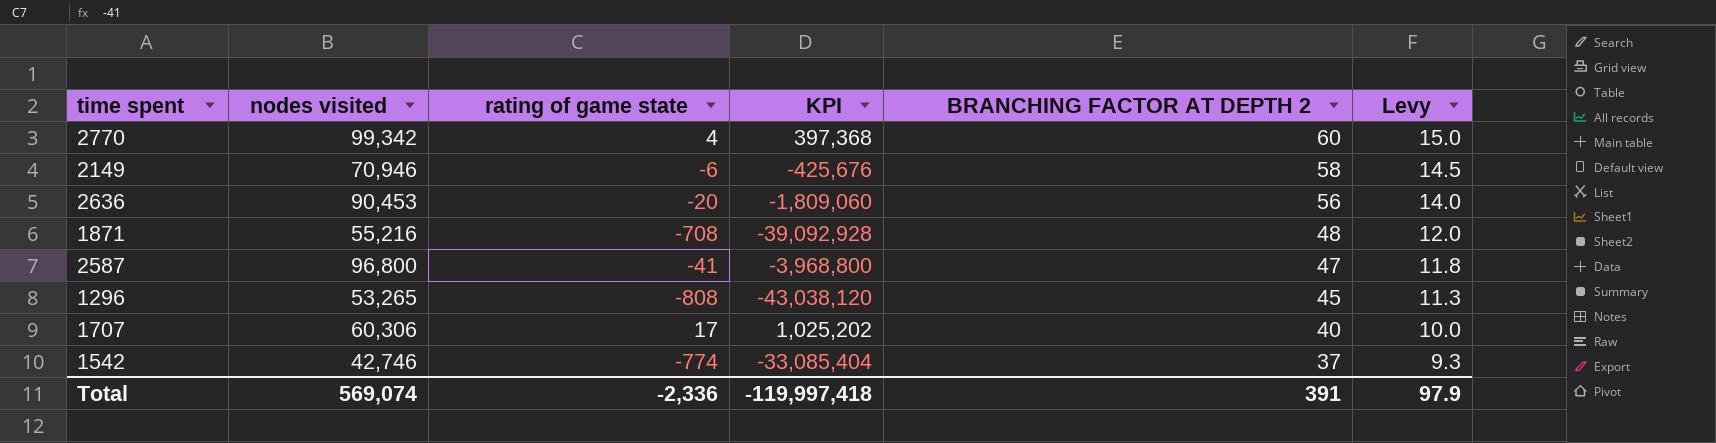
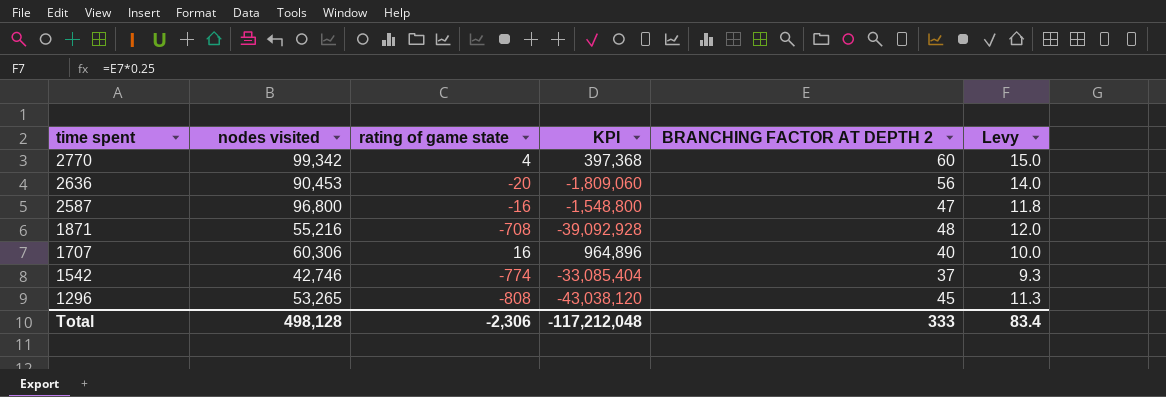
row order: BRANCHING FACTOR AT DEPTH 2 descending -> time spent descending
row 2149: 70,946 | -6 | -425,676 | 58 | 14.5 -> none
2587 | rating of game state: -41 -> -16
2587 | KPI: -3,968,800 -> -1,548,800
1707 | rating of game state: 17 -> 16
1707 | KPI: 1,025,202 -> 964,896
Total | nodes visited: 569,074 -> 498,128
Total | rating of game state: -2,336 -> -2,306
Total | KPI: -119,997,418 -> -117,212,048
Total | BRANCHING FACTOR AT DEPTH 2: 391 -> 333
Total | Levy: 97.9 -> 83.4

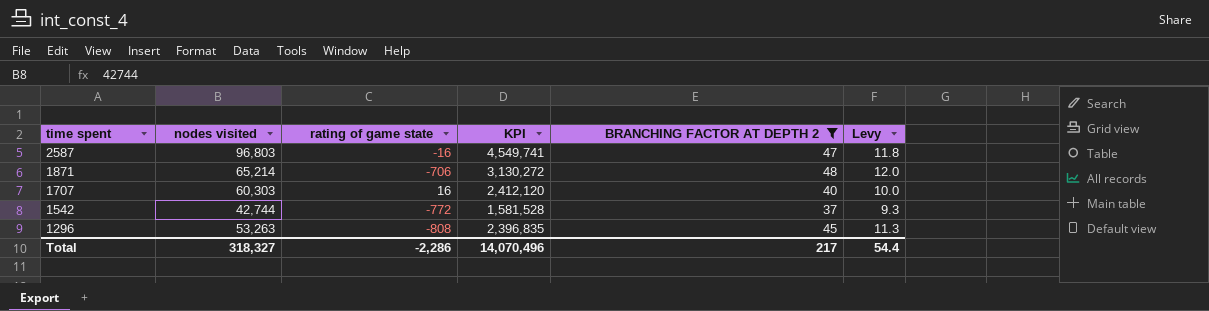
filter: none -> BRANCHING FACTOR AT DEPTH 2 <= 48
column KPI | formula: [nodes visited] * [rating of game state] -> [nodes visited] * [BRANCHING FACTOR AT DEPTH 2]
2587 | nodes visited: 96,800 -> 96,803
1871 | nodes visited: 55,216 -> 65,214
1871 | rating of game state: -708 -> -706
1707 | nodes visited: 60,306 -> 60,303
1542 | nodes visited: 42,746 -> 42,744
1542 | rating of game state: -774 -> -772
1296 | nodes visited: 53,265 -> 53,263
Total | nodes visited: 498,128 -> 318,327
Total | rating of game state: -2,306 -> -2,286
Total | KPI: -117,212,048 -> 14,070,496
Total | BRANCHING FACTOR AT DEPTH 2: 333 -> 217
Total | Levy: 83.4 -> 54.4

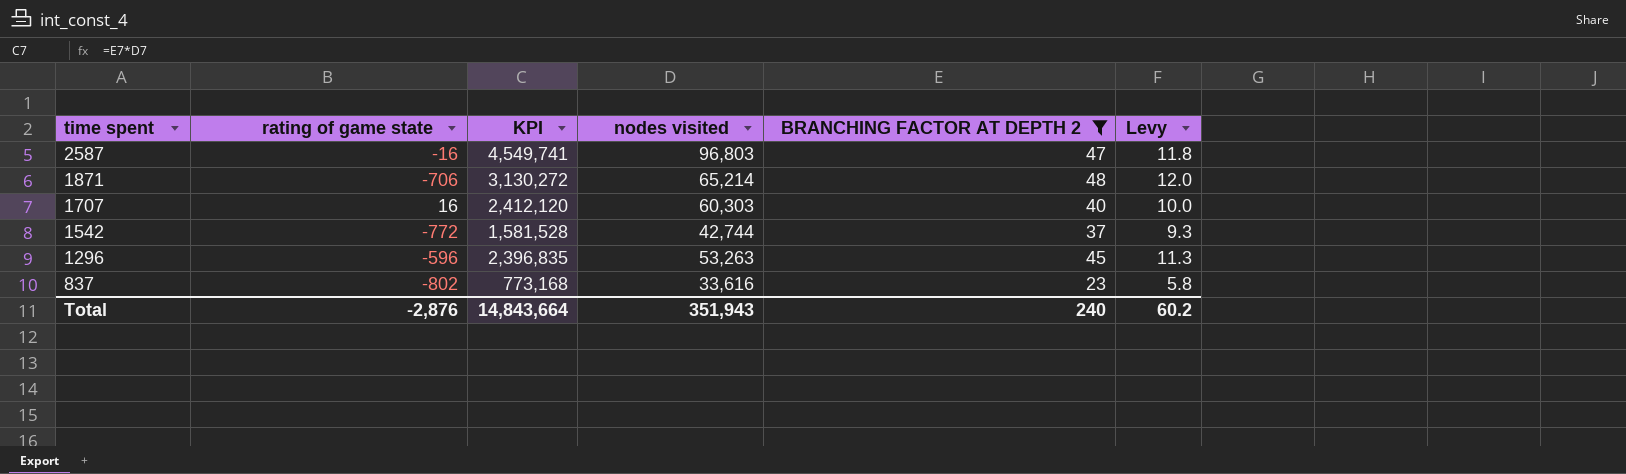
column nodes visited | position: 2 -> 4
1296 | rating of game state: -808 -> -596
row 837: none -> -802 | 773,168 | 33,616 | 23 | 5.8
Total | rating of game state: -2,286 -> -2,876
Total | KPI: 14,070,496 -> 14,843,664
Total | nodes visited: 318,327 -> 351,943
Total | BRANCHING FACTOR AT DEPTH 2: 217 -> 240
Total | Levy: 54.4 -> 60.2

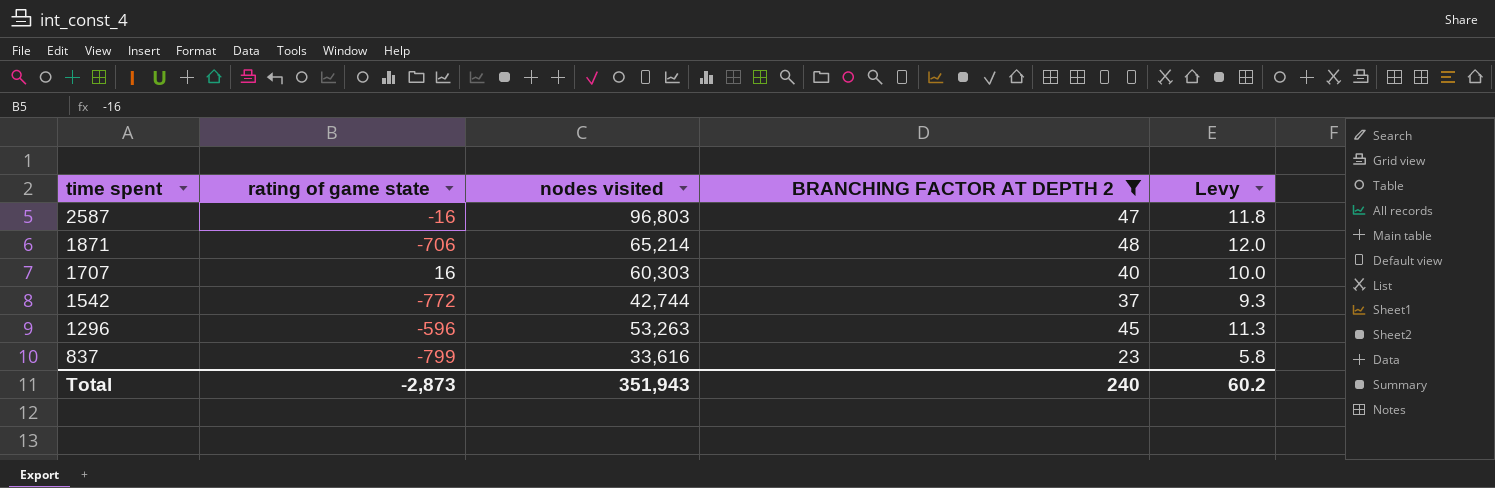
column KPI | formula: [nodes visited] * [BRANCHING FACTOR AT DEPTH 2] -> none
837 | rating of game state: -802 -> -799
Total | rating of game state: -2,876 -> -2,873

